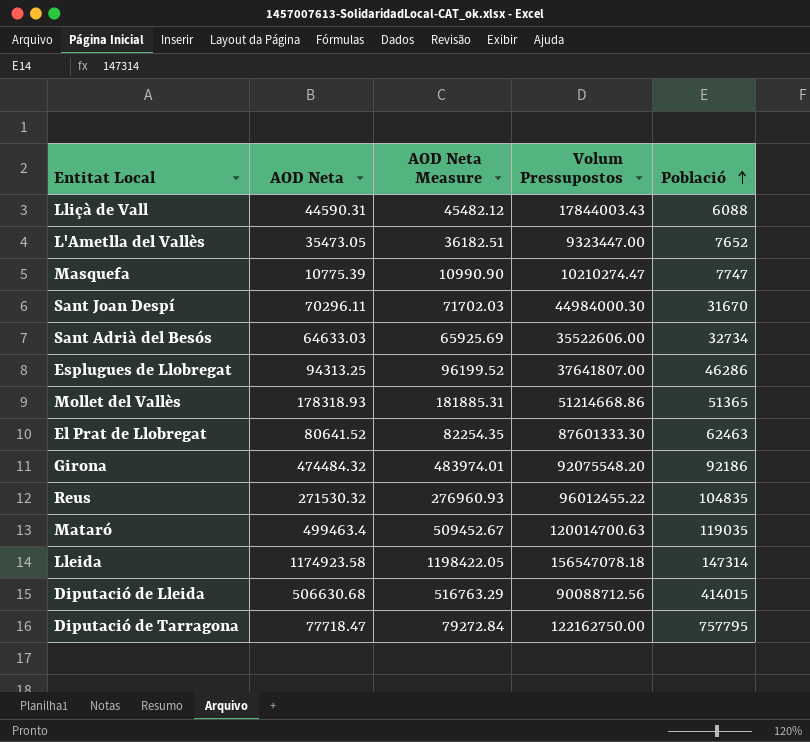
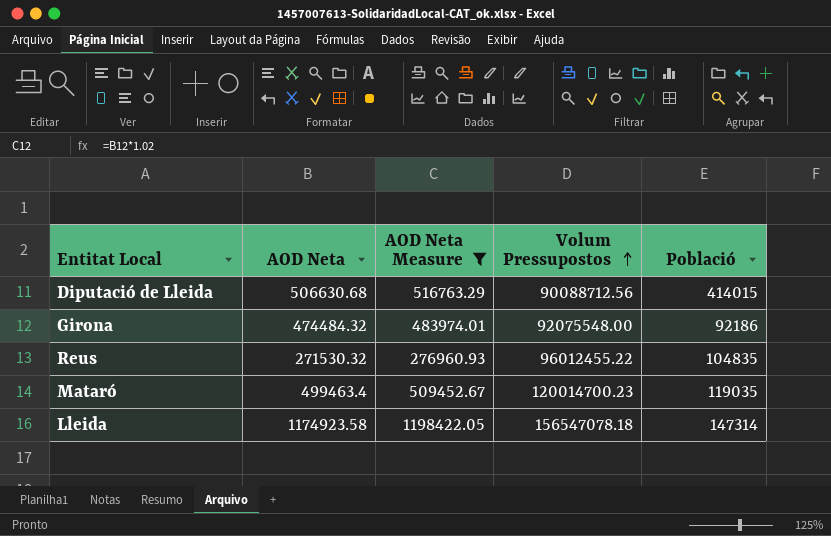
filter: none -> AOD Neta Measure >= 276960.93
row order: Població ascending -> Volum Pressupostos ascending
Girona | Volum Pressupostos: 92075548.20 -> 92075548.00
Mataró | Volum Pressupostos: 120014700.63 -> 120014700.23

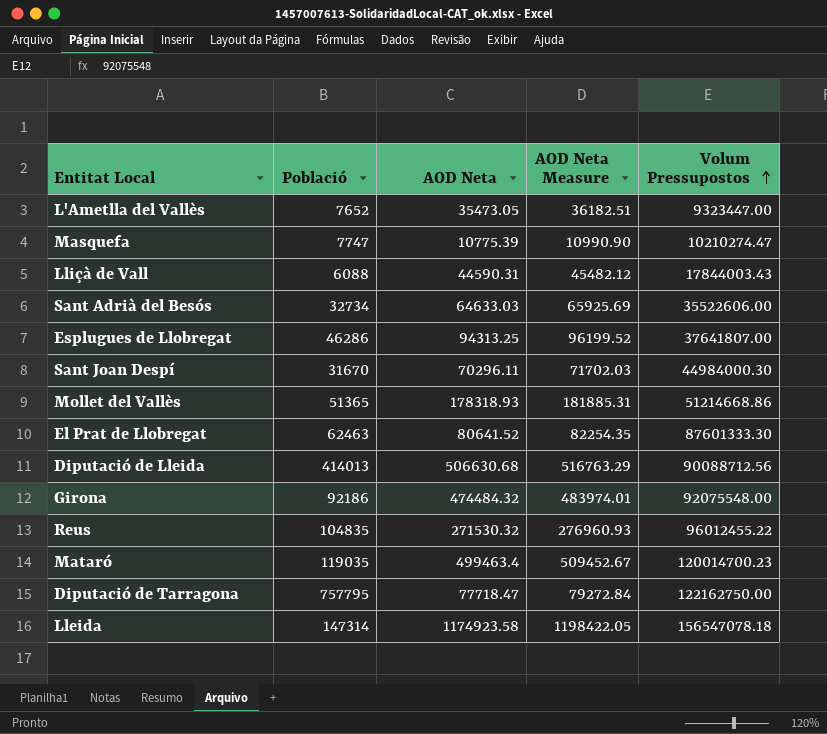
filter: AOD Neta Measure >= 276960.93 -> none
column Població | position: 5 -> 2
Diputació de Lleida | Població: 414015 -> 414013

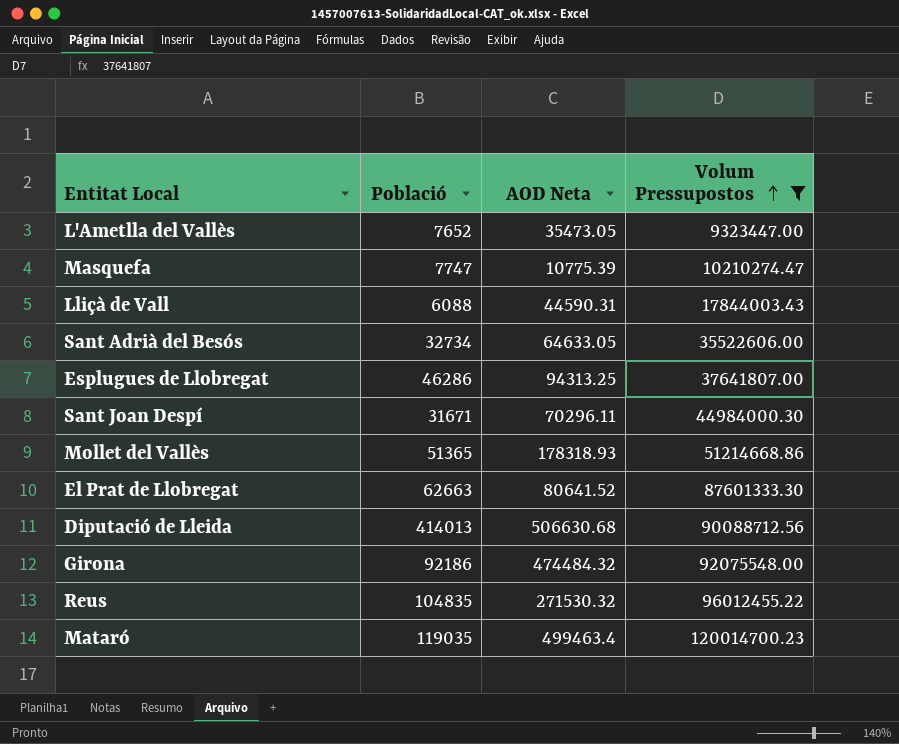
filter: none -> Volum Pressupostos <= 120014700.23
column AOD Neta Measure | formula: [AOD Neta] * 1.02 -> none
Sant Adrià del Besós | AOD Neta: 64633.03 -> 64633.05
Sant Joan Despí | Població: 31670 -> 31671
El Prat de Llobregat | Població: 62463 -> 62663

